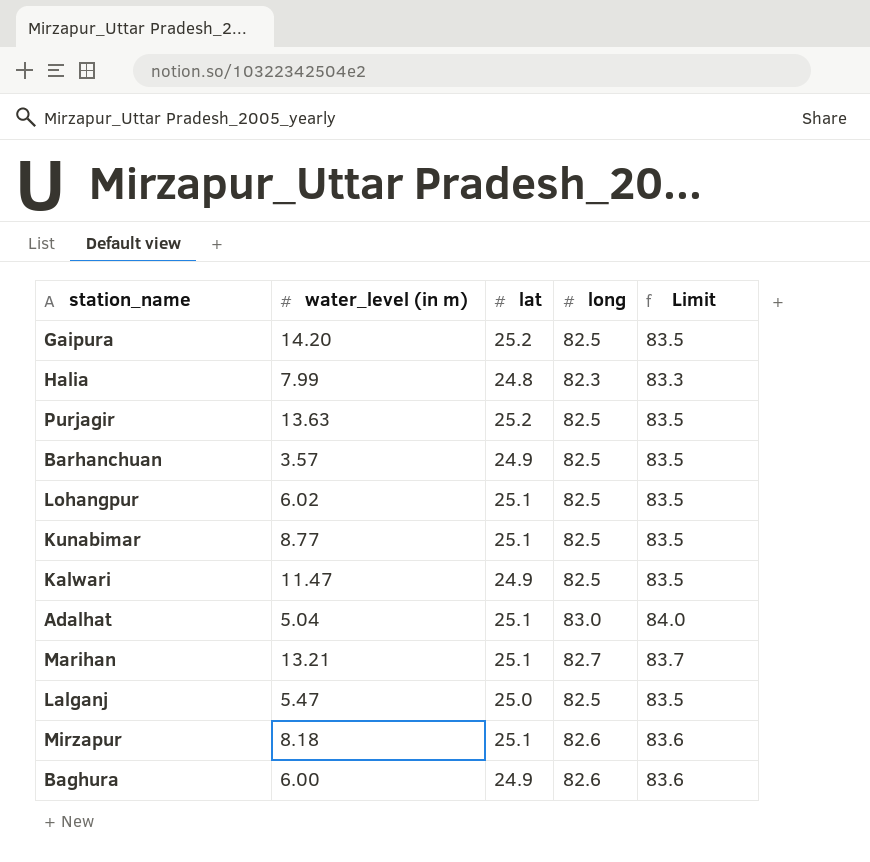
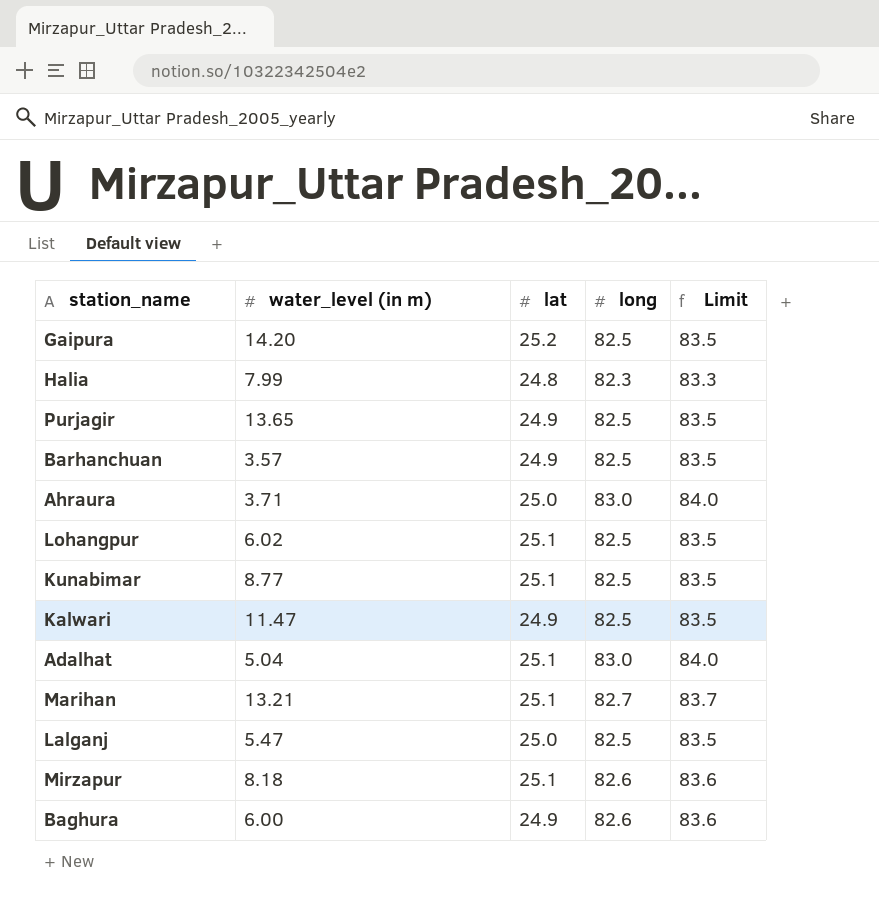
Purjagir | water_level (in m): 13.63 -> 13.65
Purjagir | lat: 25.2 -> 24.9
row Ahraura: none -> 3.71 | 25.0 | 83.0 | 84.0

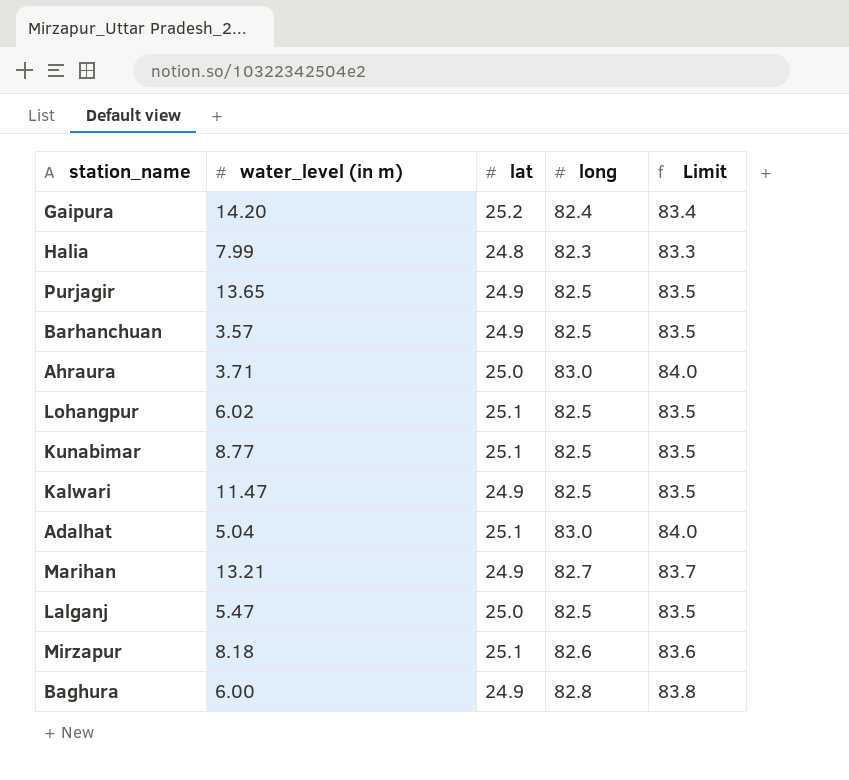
Gaipura | long: 82.5 -> 82.4
Gaipura | Limit: 83.5 -> 83.4
Marihan | lat: 25.1 -> 24.9
Baghura | long: 82.6 -> 82.8
Baghura | Limit: 83.6 -> 83.8

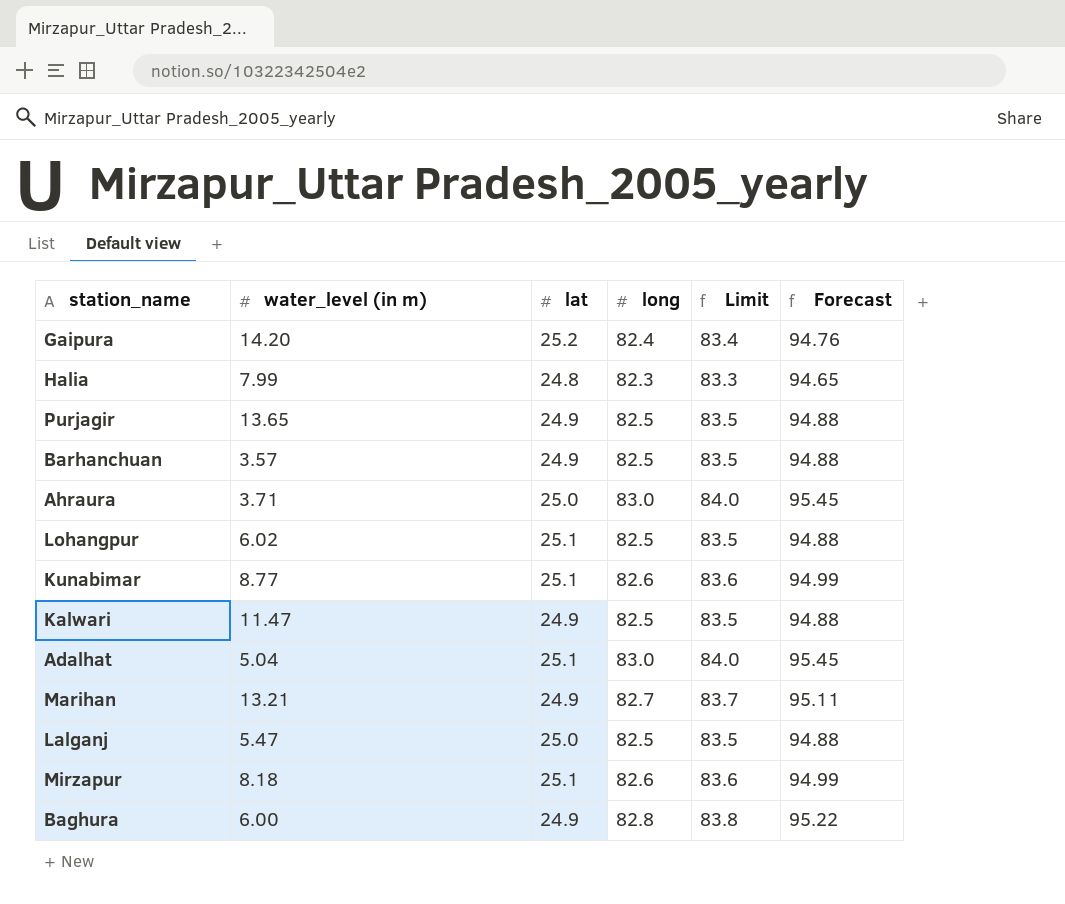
column Forecast | formula: none -> [long] * 1.15
Kunabimar | long: 82.5 -> 82.6
Kunabimar | Limit: 83.5 -> 83.6

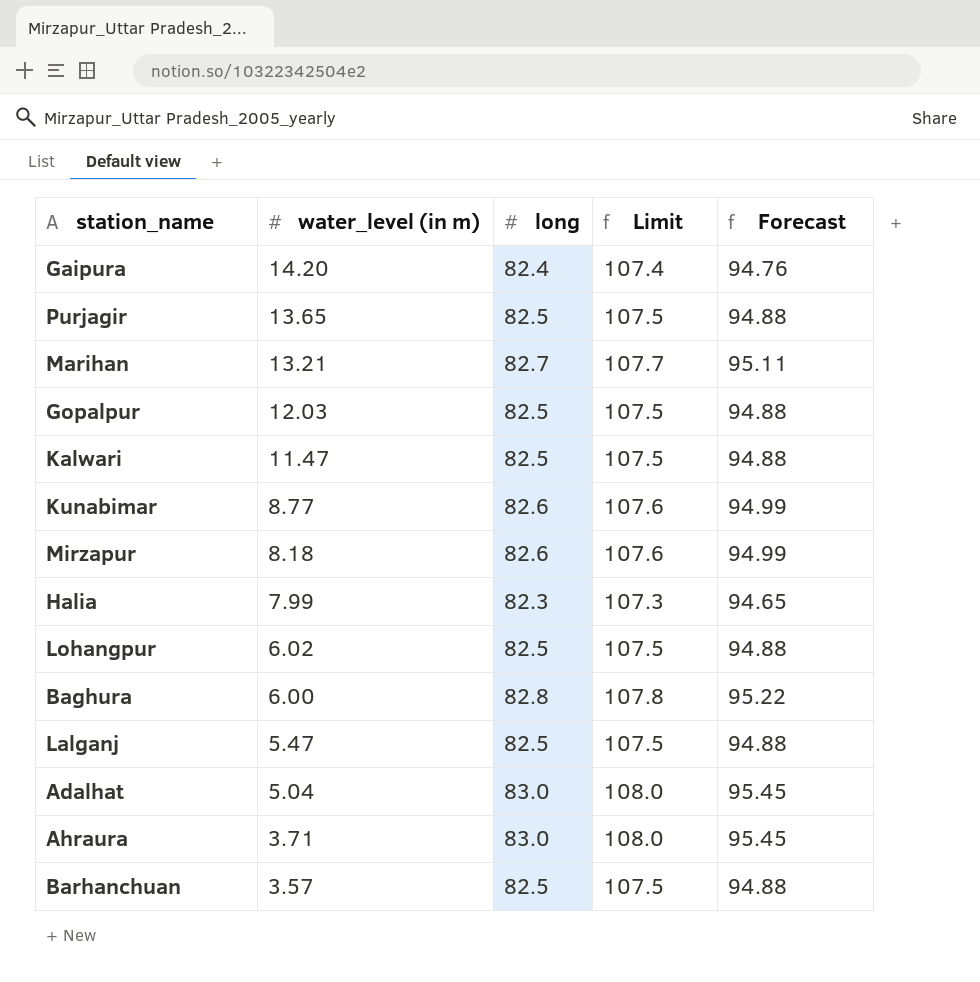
row order: none -> water_level (in m) descending
column lat | position: 3 -> none
column Limit | formula: [long] + 1 -> [long] + 25
row Gopalpur: none -> 12.03 | 82.5 | 107.5 | 94.88

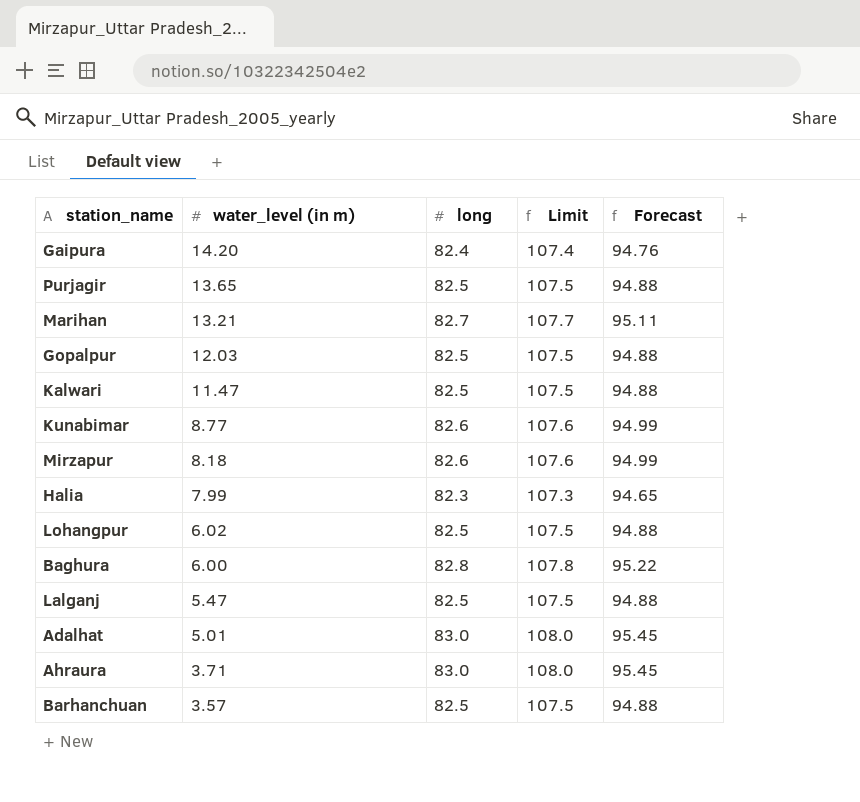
Adalhat | water_level (in m): 5.04 -> 5.01

